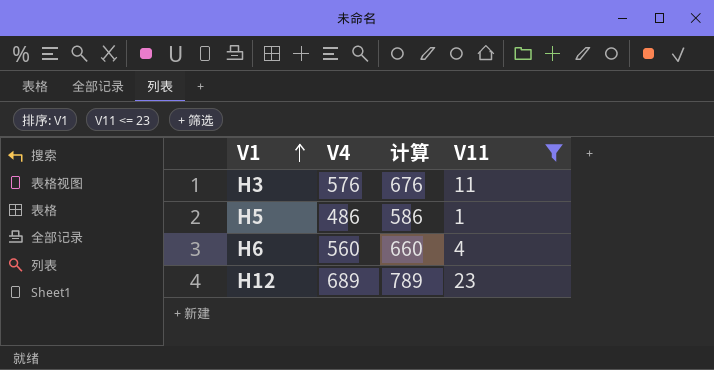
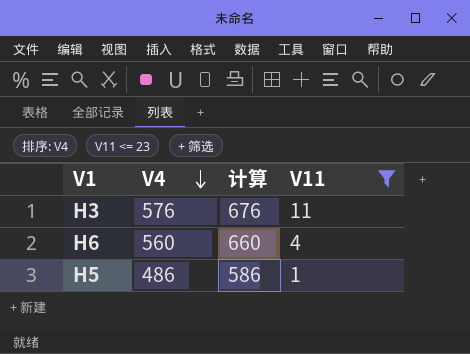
row order: V1 ascending -> V4 descending
row H12: 689 | 789 | 23 -> none

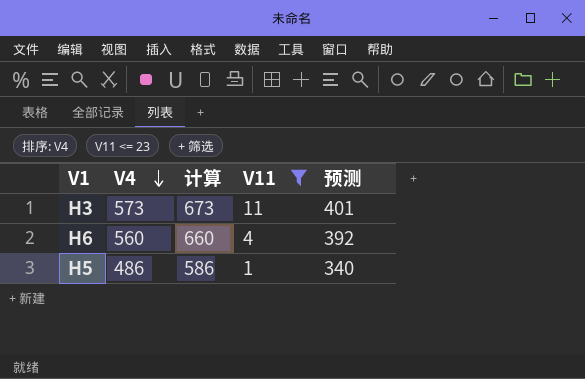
column 预测 | formula: none -> [V4] * 0.7
H3 | V4: 576 -> 573
H3 | 计算: 676 -> 673

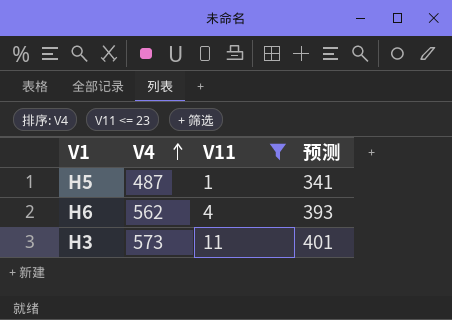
row order: V4 descending -> V4 ascending
column 计算 | formula: [V4] + 100 -> none
H5 | V4: 486 -> 487
H5 | 预测: 340 -> 341
H6 | V4: 560 -> 562
H6 | 预测: 392 -> 393

